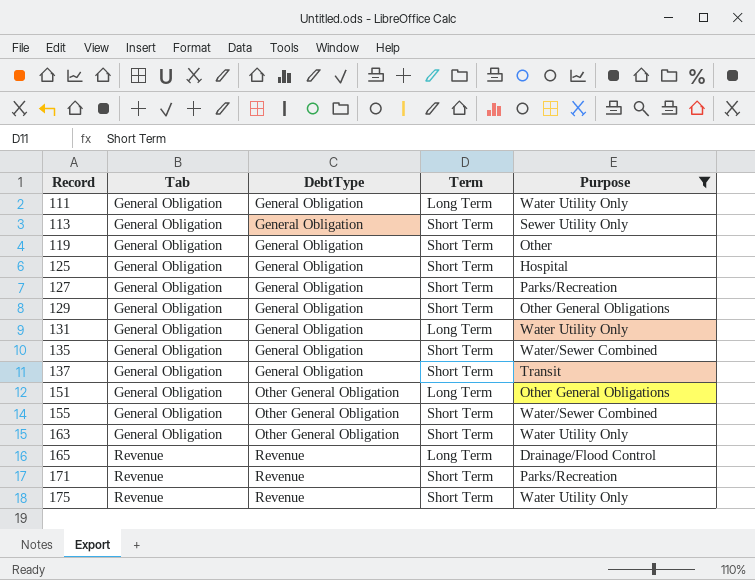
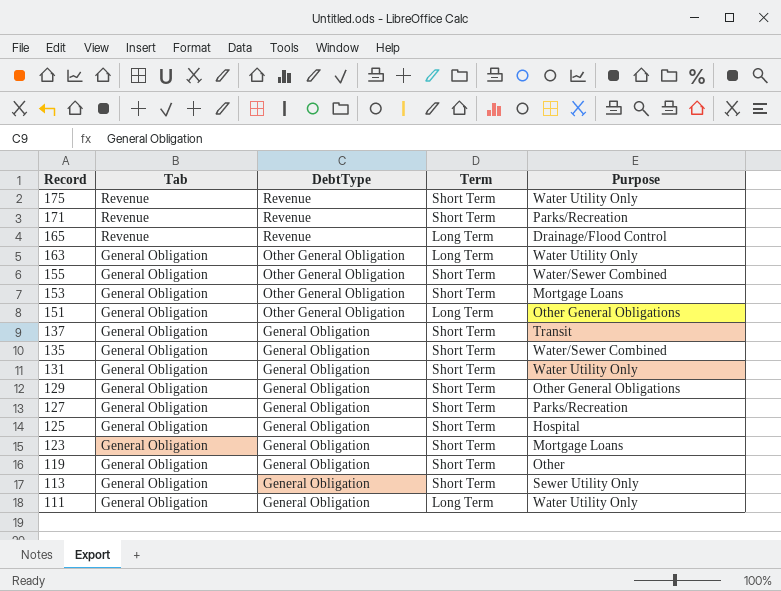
filter: Purpose != Mortgage Loans -> none
row order: Record ascending -> Record descending
163 | Term: Short Term -> Long Term
131 | Term: Long Term -> Short Term

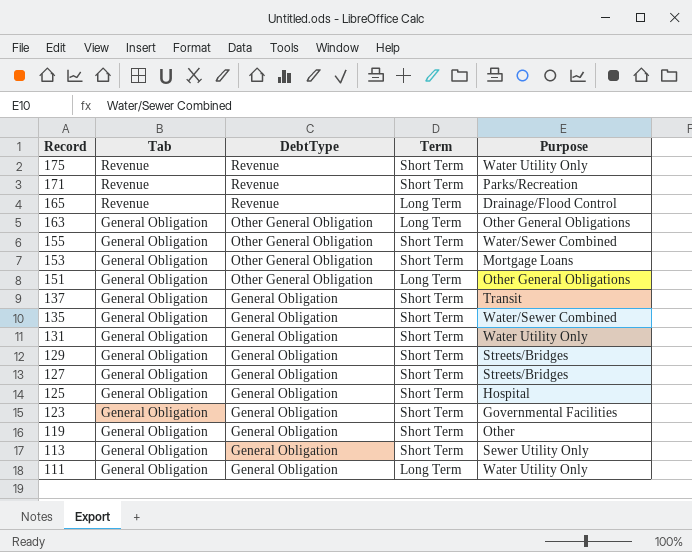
163 | Purpose: Water Utility Only -> Other General Obligations
129 | Purpose: Other General Obligations -> Streets/Bridges
127 | Purpose: Parks/Recreation -> Streets/Bridges
123 | Purpose: Mortgage Loans -> Governmental Facilities

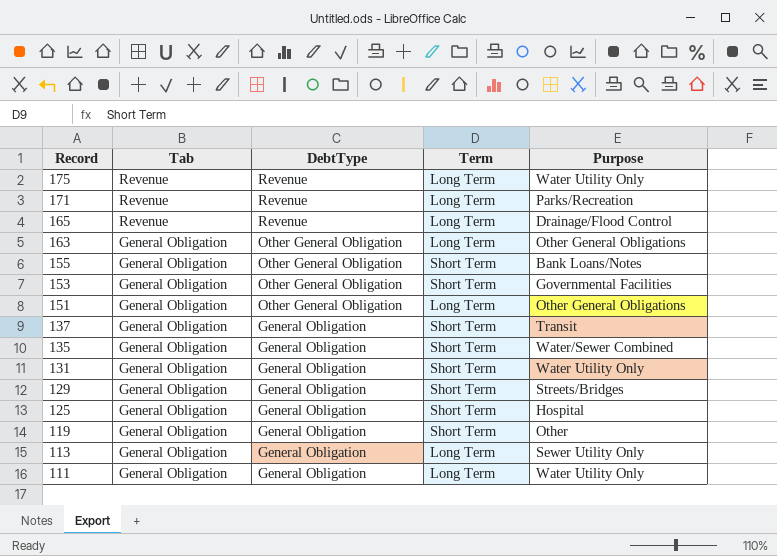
row 127: General Obligation | General Obligation | Short Term | Streets/Bridges -> none
row 123: General Obligation | General Obligation | Short Term | Governmental Facilities -> none
175 | Term: Short Term -> Long Term
171 | Term: Short Term -> Long Term
155 | Purpose: Water/Sewer Combined -> Bank Loans/Notes
153 | Purpose: Mortgage Loans -> Governmental Facilities
113 | Term: Short Term -> Long Term

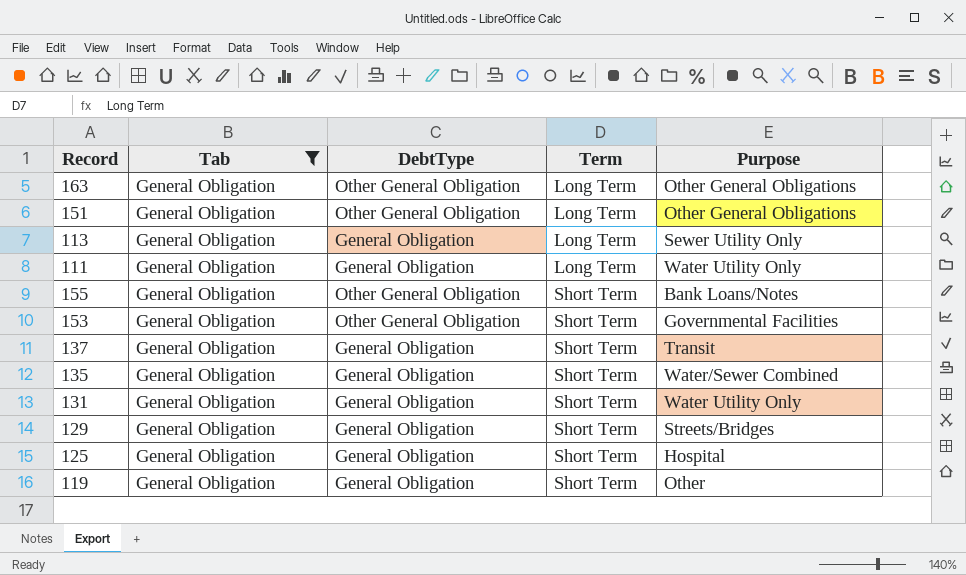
filter: none -> Tab = General Obligation
row order: Record descending -> Term ascending

